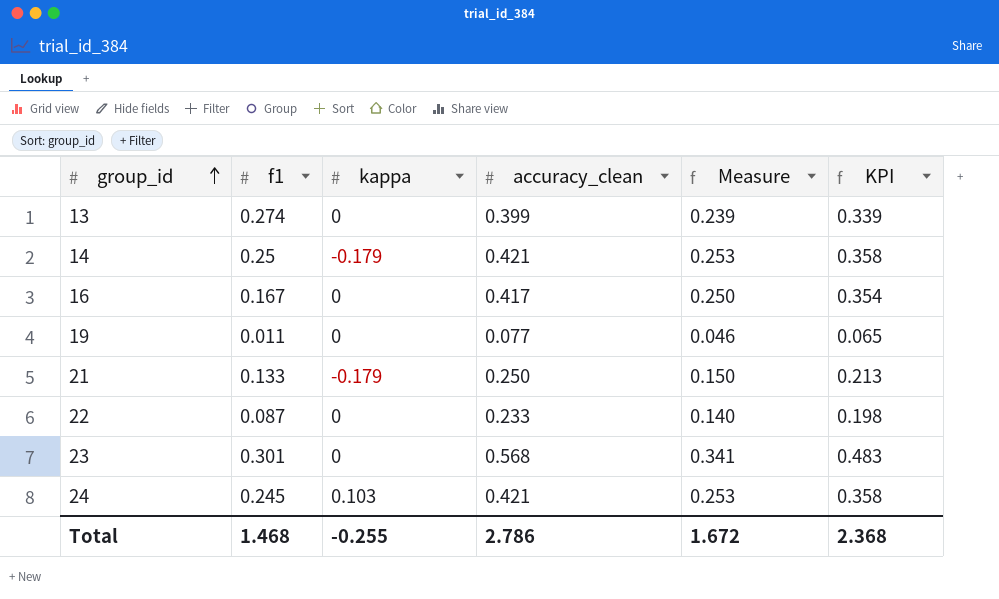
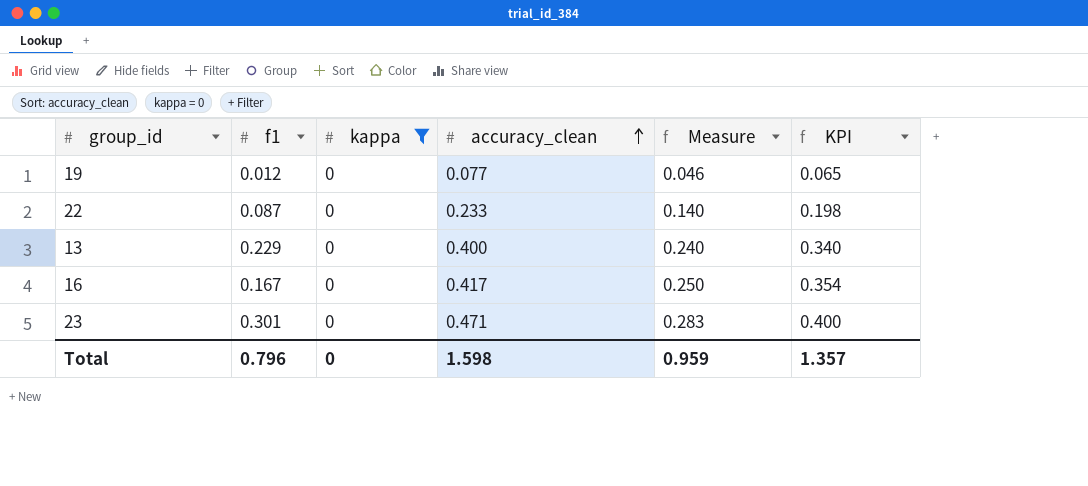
filter: none -> kappa = 0
row order: group_id ascending -> accuracy_clean ascending
19 | f1: 0.011 -> 0.012
13 | f1: 0.274 -> 0.229
13 | accuracy_clean: 0.399 -> 0.400
13 | Measure: 0.239 -> 0.240
13 | KPI: 0.339 -> 0.340
23 | accuracy_clean: 0.568 -> 0.471
23 | Measure: 0.341 -> 0.283
23 | KPI: 0.483 -> 0.400
Total | f1: 1.468 -> 0.796
Total | kappa: -0.255 -> 0
Total | accuracy_clean: 2.786 -> 1.598
Total | Measure: 1.672 -> 0.959
Total | KPI: 2.368 -> 1.357

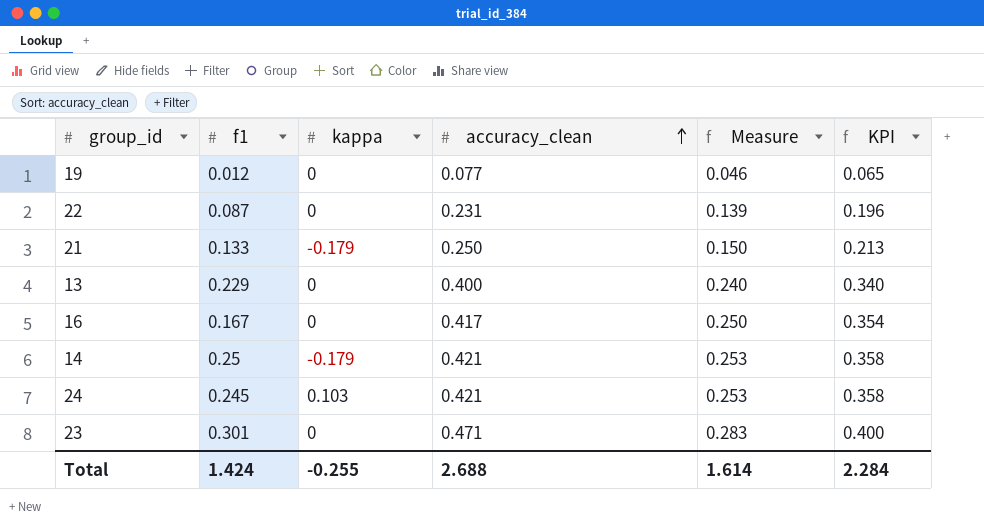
filter: kappa = 0 -> none
22 | accuracy_clean: 0.233 -> 0.231
22 | Measure: 0.140 -> 0.139
22 | KPI: 0.198 -> 0.196
Total | f1: 0.796 -> 1.424
Total | kappa: 0 -> -0.255
Total | accuracy_clean: 1.598 -> 2.688
Total | Measure: 0.959 -> 1.614
Total | KPI: 1.357 -> 2.284

